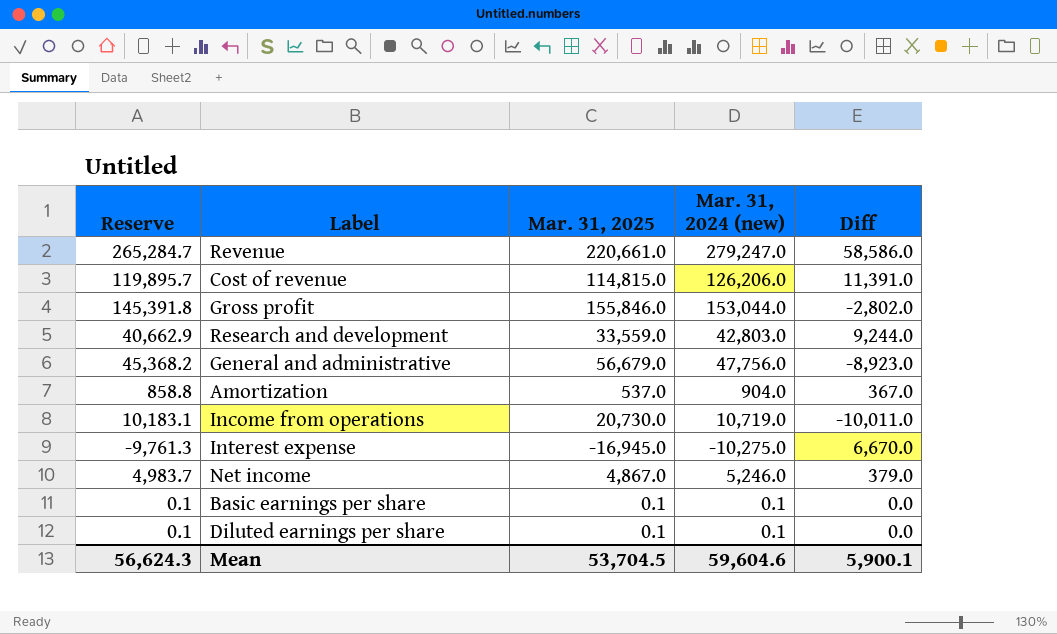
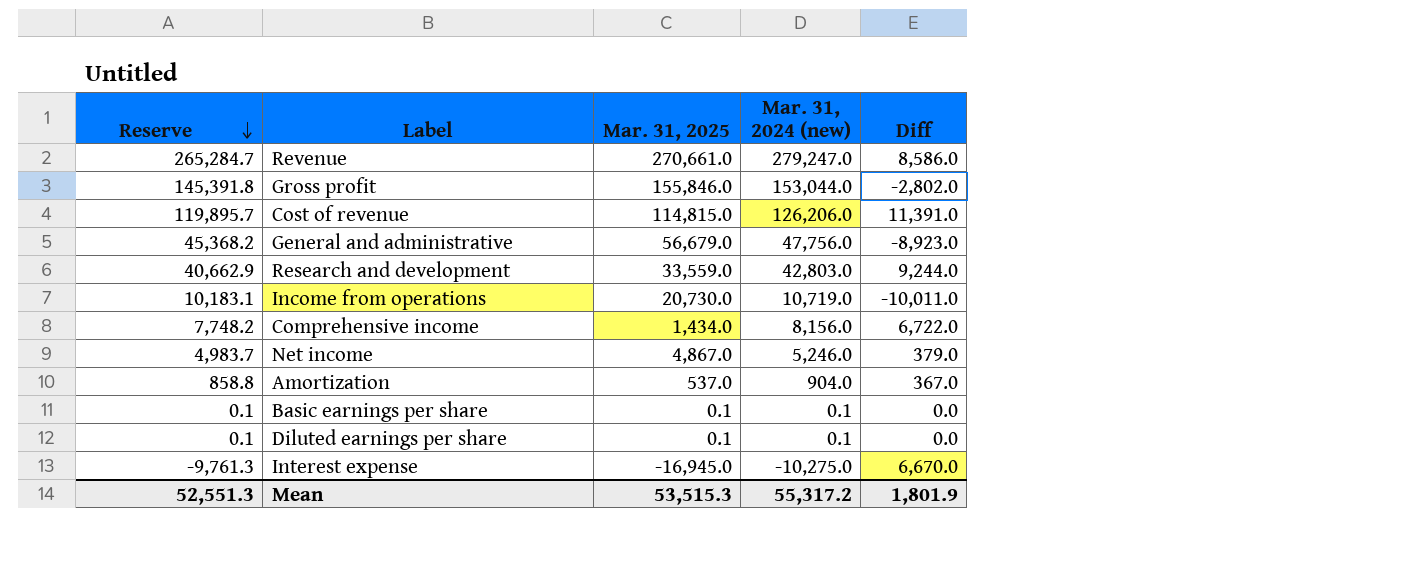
row order: none -> Reserve descending
Revenue | Mar. 31, 2025: 220,661.0 -> 270,661.0
Revenue | Diff: 58,586.0 -> 8,586.0
row Comprehensive income: none -> 7,748.2 | 1,434.0 | 8,156.0 | 6,722.0
Mean | Reserve: 56,624.3 -> 52,551.3
Mean | Mar. 31, 2025: 53,704.5 -> 53,515.3
Mean | Mar. 31, 2024 (new): 59,604.6 -> 55,317.2
Mean | Diff: 5,900.1 -> 1,801.9

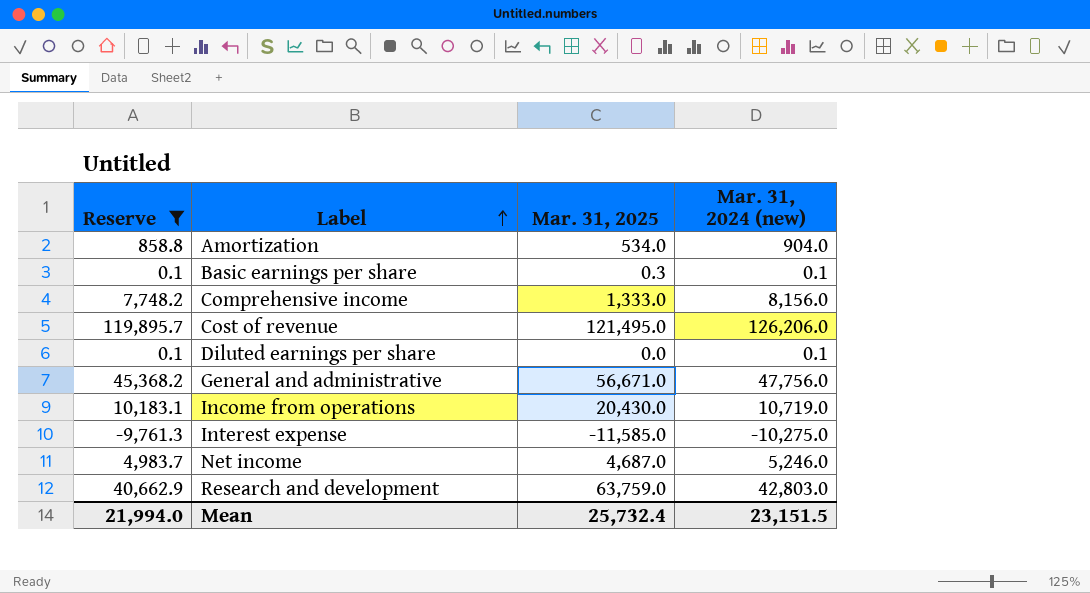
filter: none -> Reserve <= 119,895.7
row order: Reserve descending -> Label ascending
column Diff | formula: [Mar. 31, 2024 (new)] - [Mar. 31, 2025] -> none
Amortization | Mar. 31, 2025: 537.0 -> 534.0
Basic earnings per share | Mar. 31, 2025: 0.1 -> 0.3
Comprehensive income | Mar. 31, 2025: 1,434.0 -> 1,333.0
Cost of revenue | Mar. 31, 2025: 114,815.0 -> 121,495.0
Diluted earnings per share | Mar. 31, 2025: 0.1 -> 0.0
General and administrative | Mar. 31, 2025: 56,679.0 -> 56,671.0
Income from operations | Mar. 31, 2025: 20,730.0 -> 20,430.0
Interest expense | Mar. 31, 2025: -16,945.0 -> -11,585.0
Net income | Mar. 31, 2025: 4,867.0 -> 4,687.0
Research and development | Mar. 31, 2025: 33,559.0 -> 63,759.0
Mean | Reserve: 52,551.3 -> 21,994.0
Mean | Mar. 31, 2025: 53,515.3 -> 25,732.4
Mean | Mar. 31, 2024 (new): 55,317.2 -> 23,151.5

